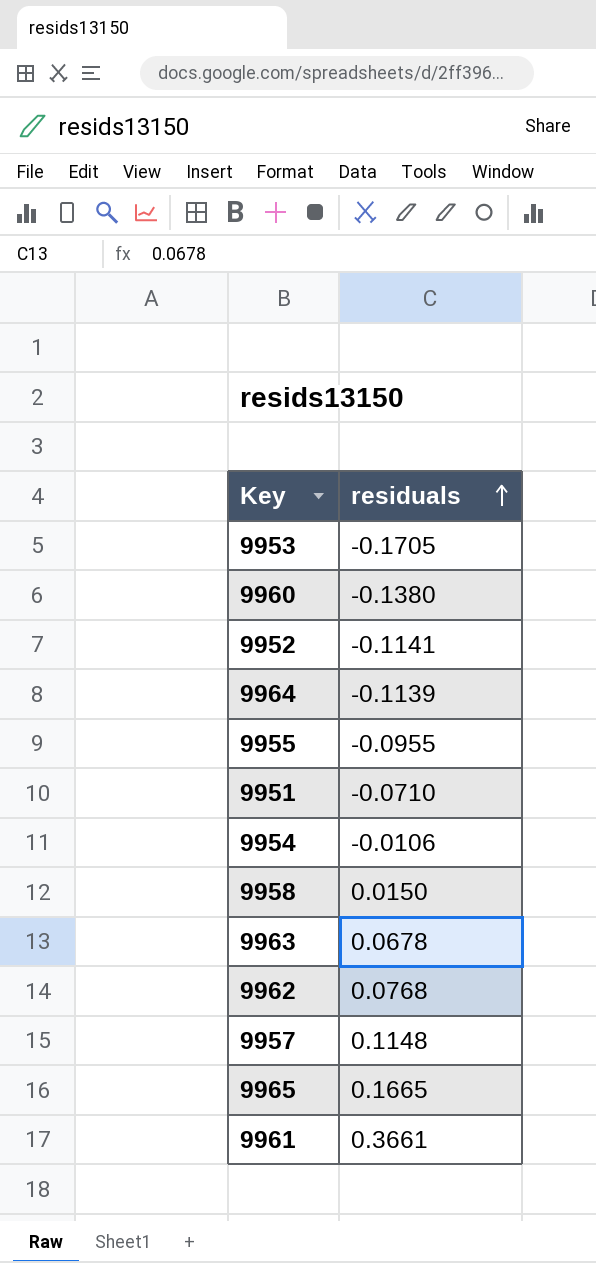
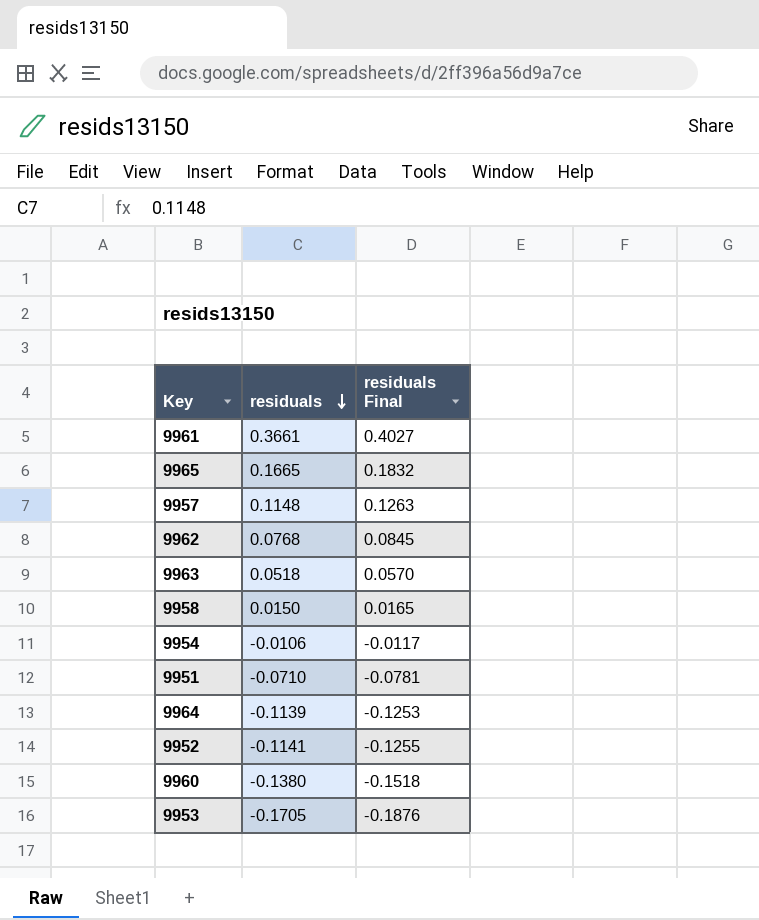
row order: residuals ascending -> residuals descending
column residuals Final | formula: none -> [residuals] * 1.1
row 9955: -0.0955 -> none
9963 | residuals: 0.0678 -> 0.0518

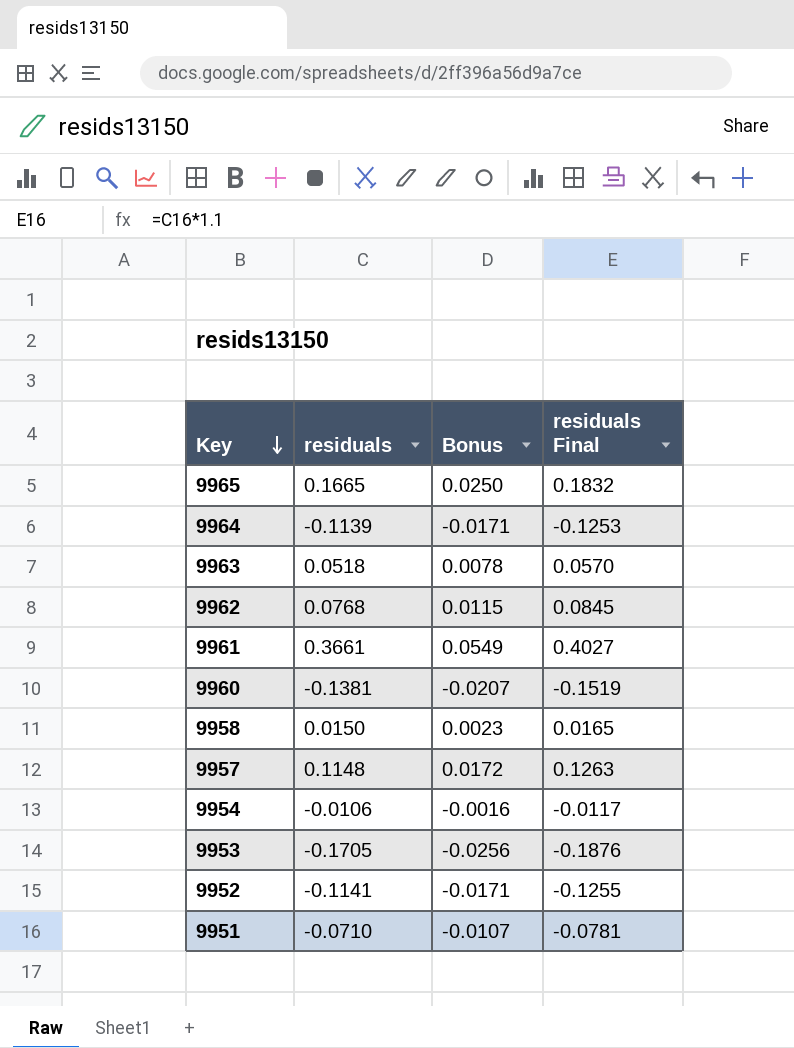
row order: residuals descending -> Key descending
column Bonus | formula: none -> [residuals] * 0.15
9960 | residuals: -0.1380 -> -0.1381
9960 | residuals Final: -0.1518 -> -0.1519

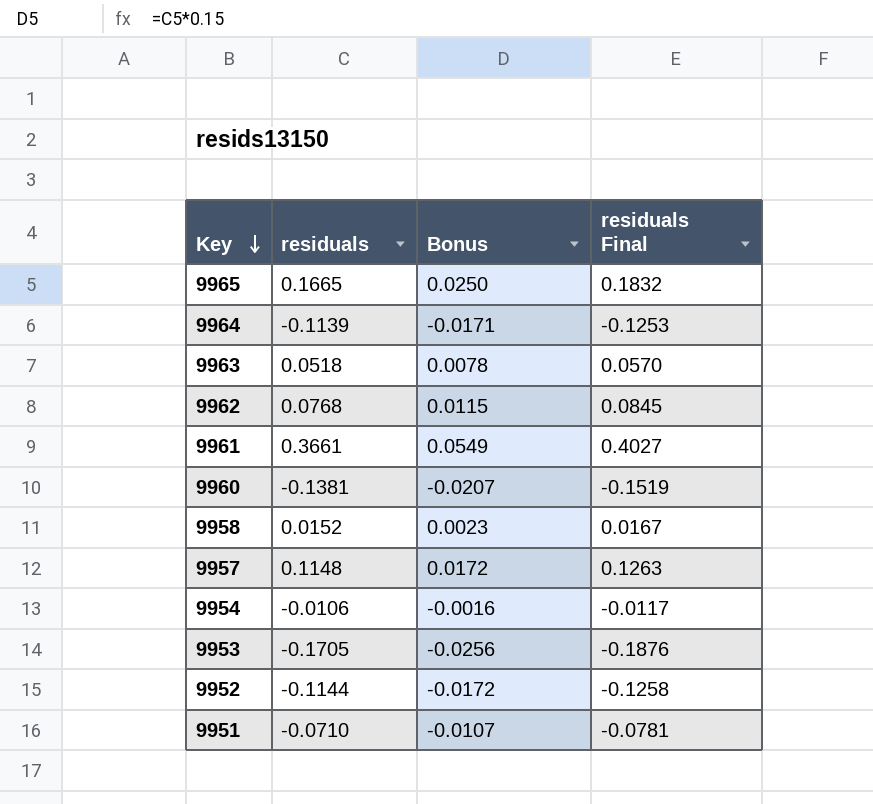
9958 | residuals: 0.0150 -> 0.0152
9958 | residuals Final: 0.0165 -> 0.0167
9952 | residuals: -0.1141 -> -0.1144
9952 | Bonus: -0.0171 -> -0.0172
9952 | residuals Final: -0.1255 -> -0.1258

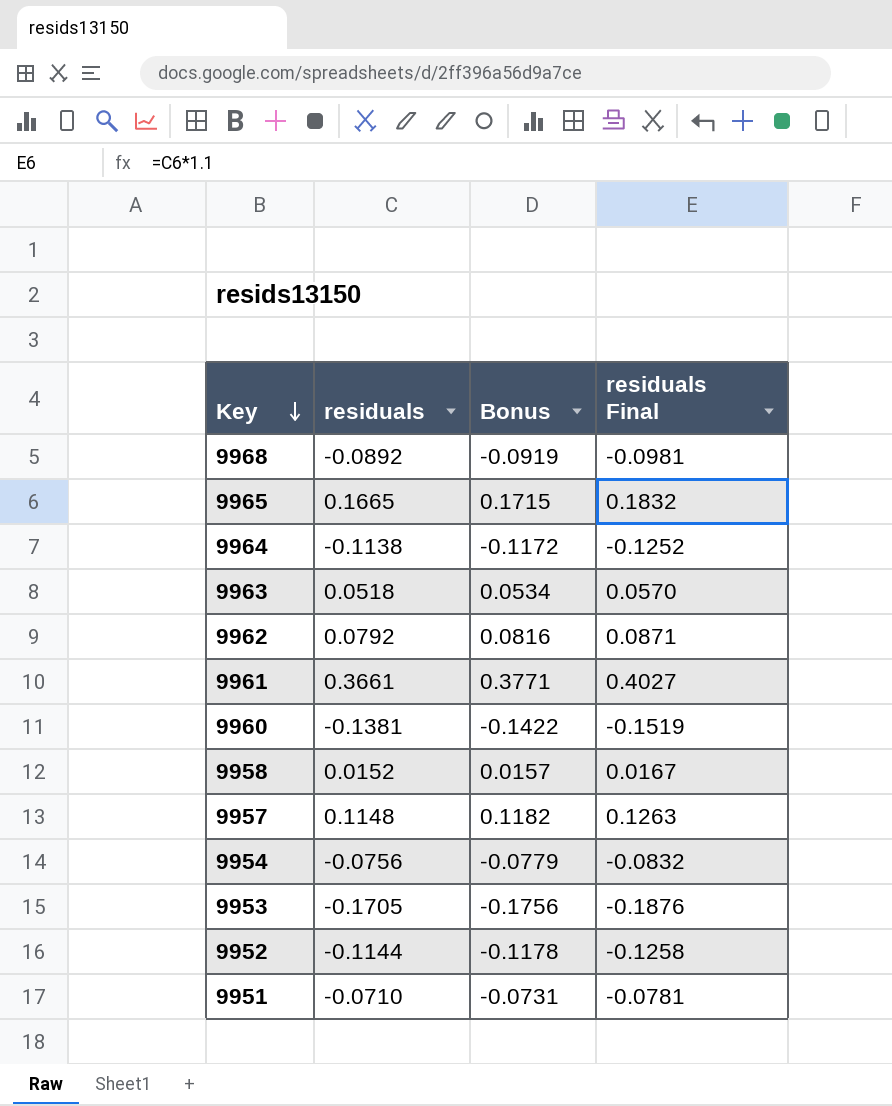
column Bonus | formula: [residuals] * 0.15 -> [residuals] * 1.03
row 9968: none -> -0.0892 | -0.0919 | -0.0981
9964 | residuals: -0.1139 -> -0.1138
9964 | residuals Final: -0.1253 -> -0.1252
9962 | residuals: 0.0768 -> 0.0792
9962 | residuals Final: 0.0845 -> 0.0871
9954 | residuals: -0.0106 -> -0.0756
9954 | residuals Final: -0.0117 -> -0.0832

